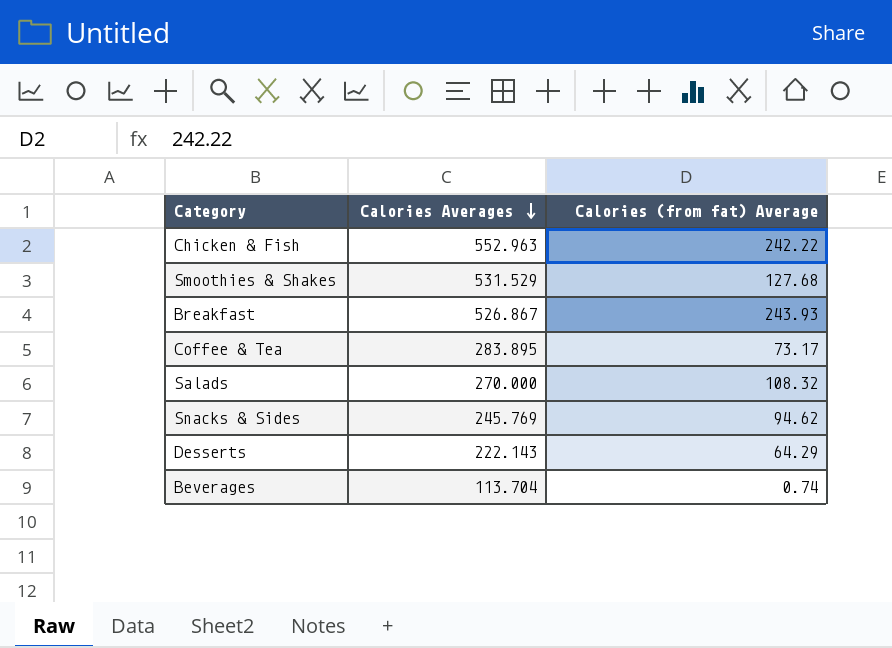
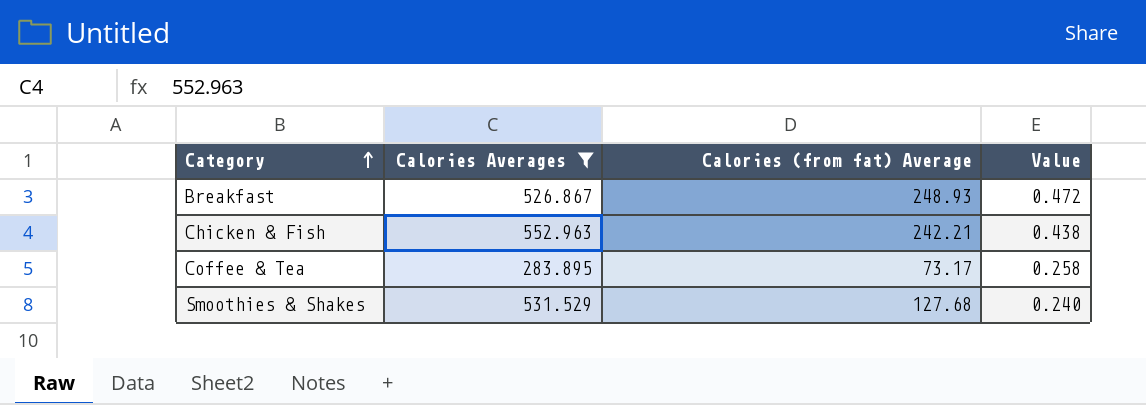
filter: none -> Calories Averages >= 283.895
row order: Calories Averages descending -> Category ascending
column Value | formula: none -> [Calories (from fat) Average] / [Calories Averages]
Breakfast | Calories (from fat) Average: 243.93 -> 248.93
Chicken & Fish | Calories (from fat) Average: 242.22 -> 242.21

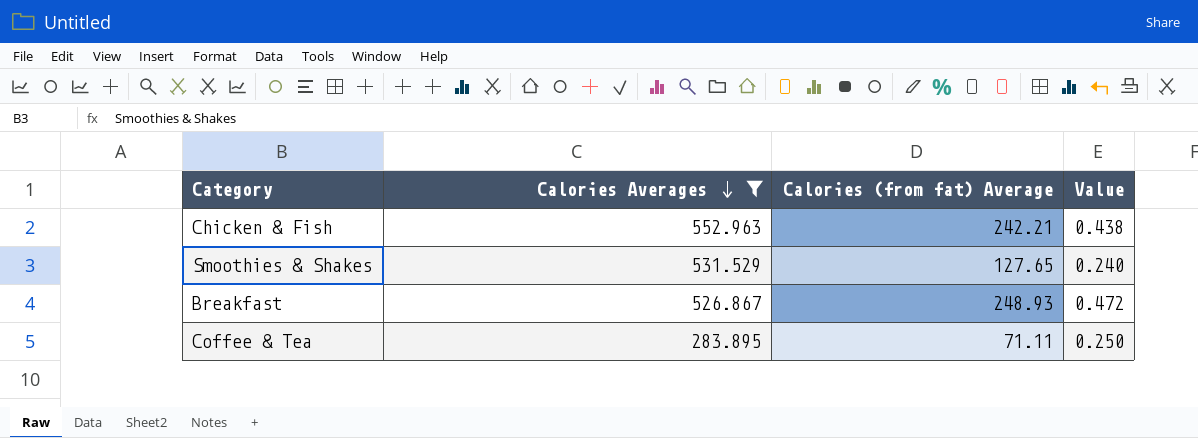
row order: Category ascending -> Calories Averages descending
Smoothies & Shakes | Calories (from fat) Average: 127.68 -> 127.65
Coffee & Tea | Calories (from fat) Average: 73.17 -> 71.11
Coffee & Tea | Value: 0.258 -> 0.250

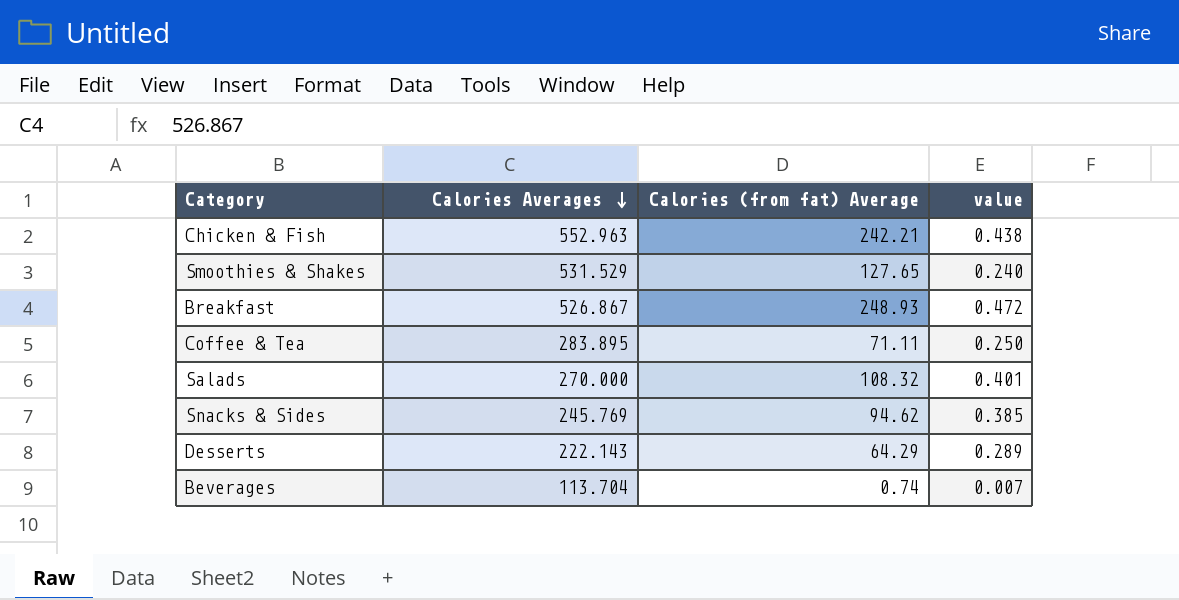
filter: Calories Averages >= 283.895 -> none
column name: Value -> value

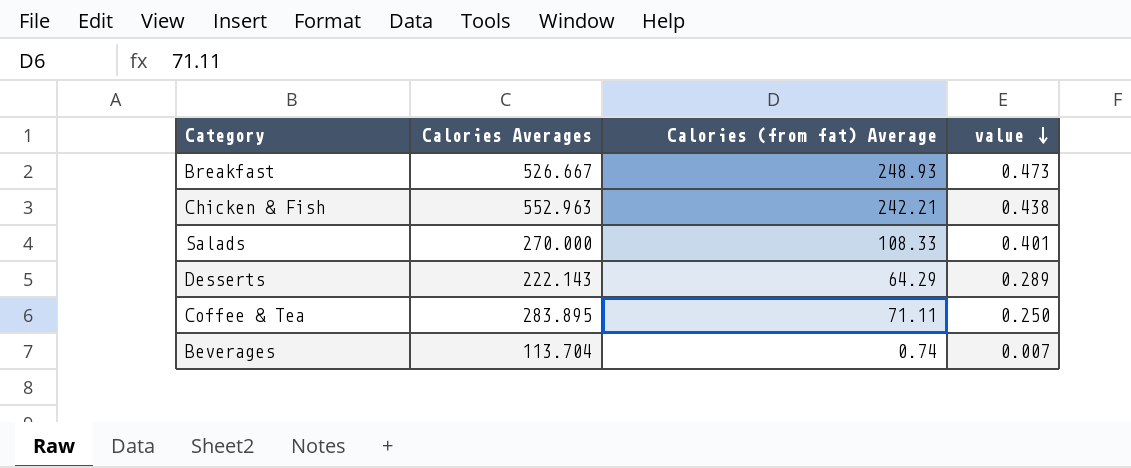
row order: Calories Averages descending -> value descending
row Smoothies & Shakes: 531.529 | 127.65 | 0.240 -> none
row Snacks & Sides: 245.769 | 94.62 | 0.385 -> none
Breakfast | Calories Averages: 526.867 -> 526.667
Breakfast | value: 0.472 -> 0.473
Salads | Calories (from fat) Average: 108.32 -> 108.33

